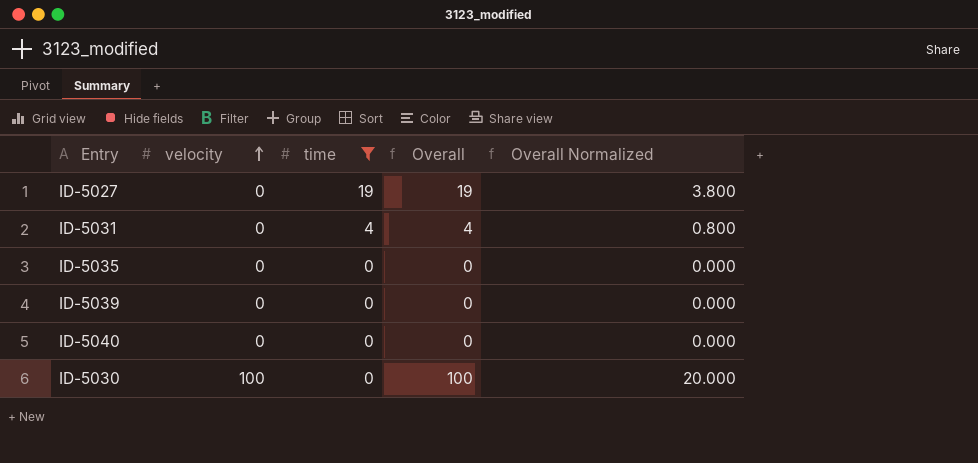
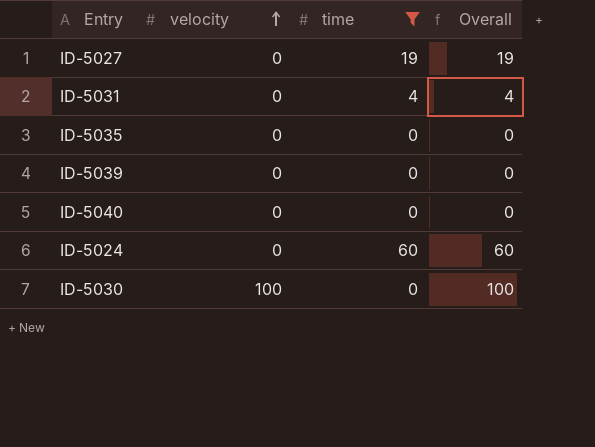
column Overall Normalized | formula: [Overall] * 0.2 -> none
row ID-5024: none -> 0 | 60 | 60

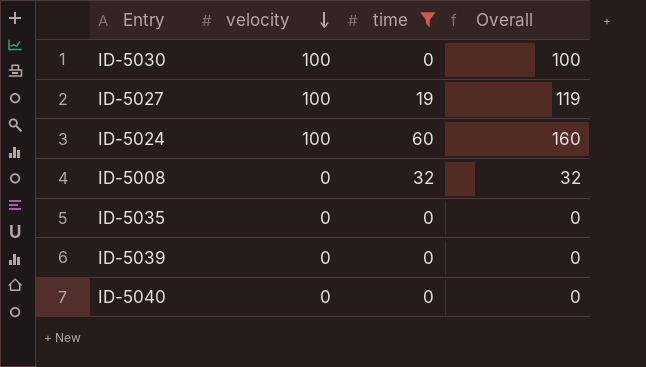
row order: velocity ascending -> velocity descending
row ID-5031: 0 | 4 | 4 -> none
ID-5027 | velocity: 0 -> 100
ID-5027 | Overall: 19 -> 119
ID-5024 | velocity: 0 -> 100
ID-5024 | Overall: 60 -> 160
row ID-5008: none -> 0 | 32 | 32

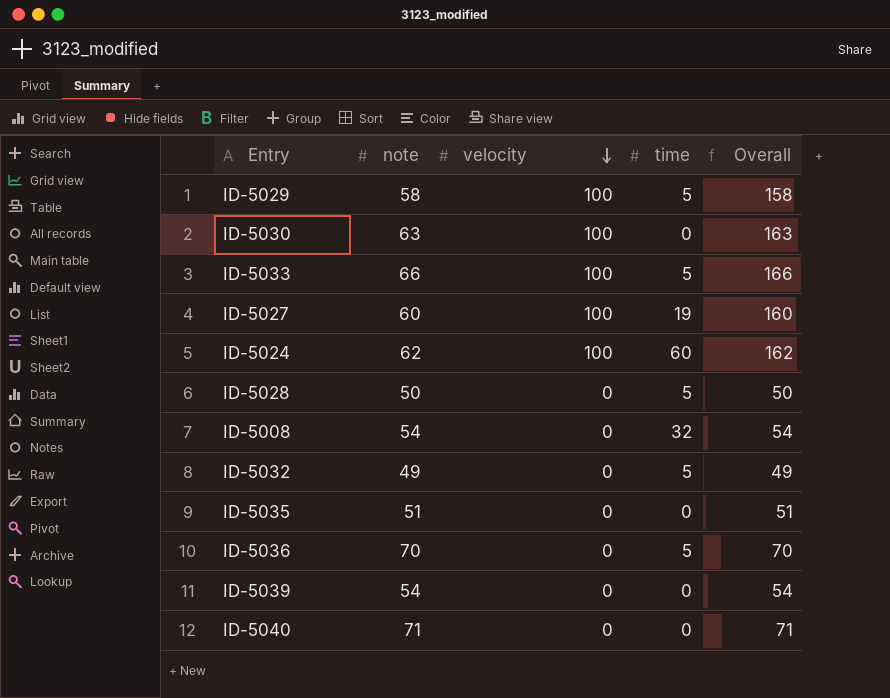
filter: time != 5 -> none
column note | position: none -> 2
column Overall | formula: [velocity] + [time] -> [note] + [velocity]

